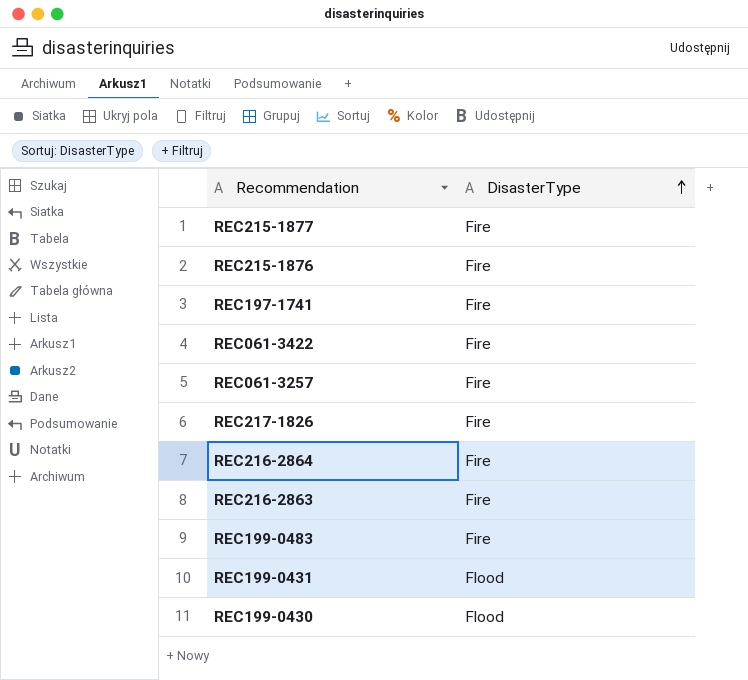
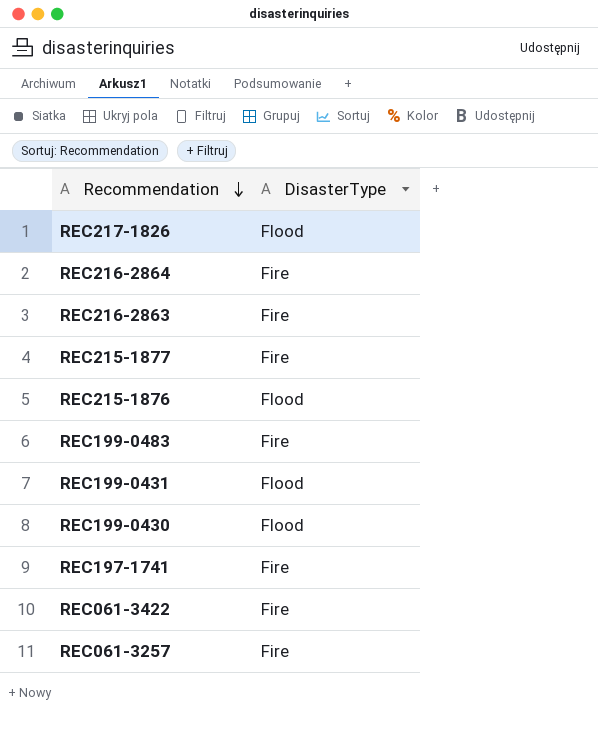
row order: DisasterType ascending -> Recommendation descending
REC217-1826 | DisasterType: Fire -> Flood
REC215-1876 | DisasterType: Fire -> Flood

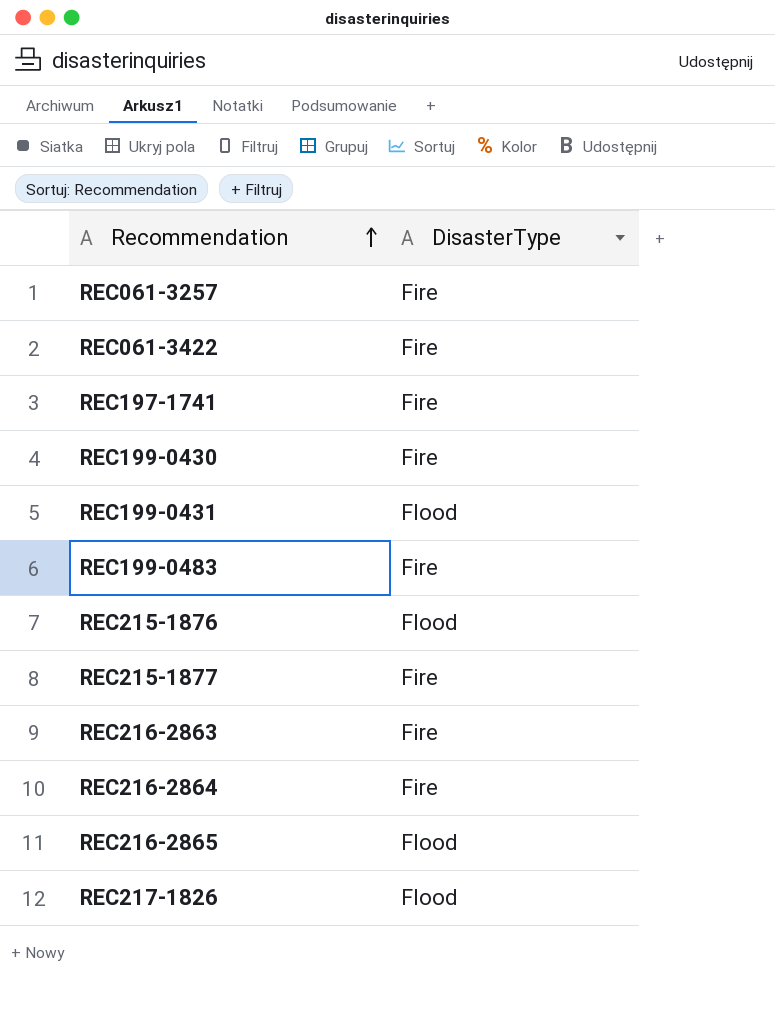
row order: Recommendation descending -> Recommendation ascending
REC199-0430 | DisasterType: Flood -> Fire
row REC216-2865: none -> Flood

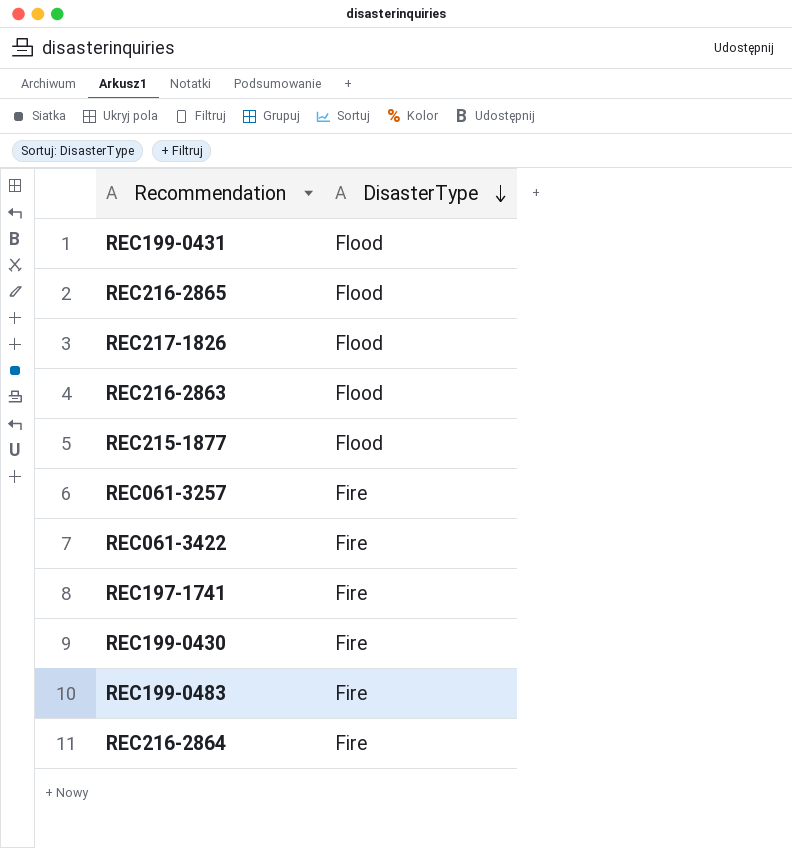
row order: Recommendation ascending -> DisasterType descending
row REC215-1876: Flood -> none
REC216-2863 | DisasterType: Fire -> Flood
REC215-1877 | DisasterType: Fire -> Flood

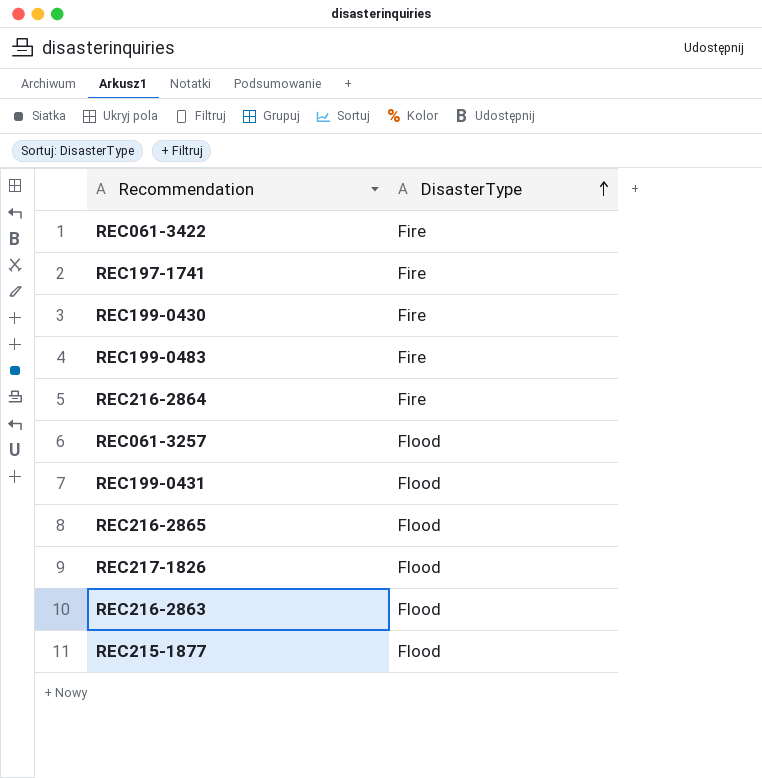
row order: DisasterType descending -> DisasterType ascending
REC061-3257 | DisasterType: Fire -> Flood

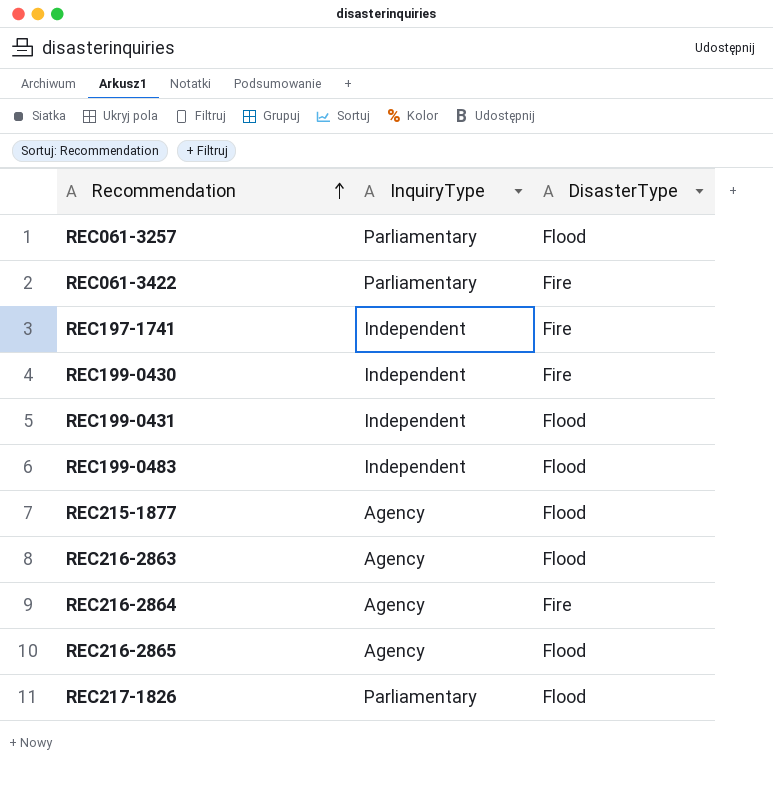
row order: DisasterType ascending -> Recommendation ascending
column InquiryType | position: none -> 2
REC199-0483 | DisasterType: Fire -> Flood

